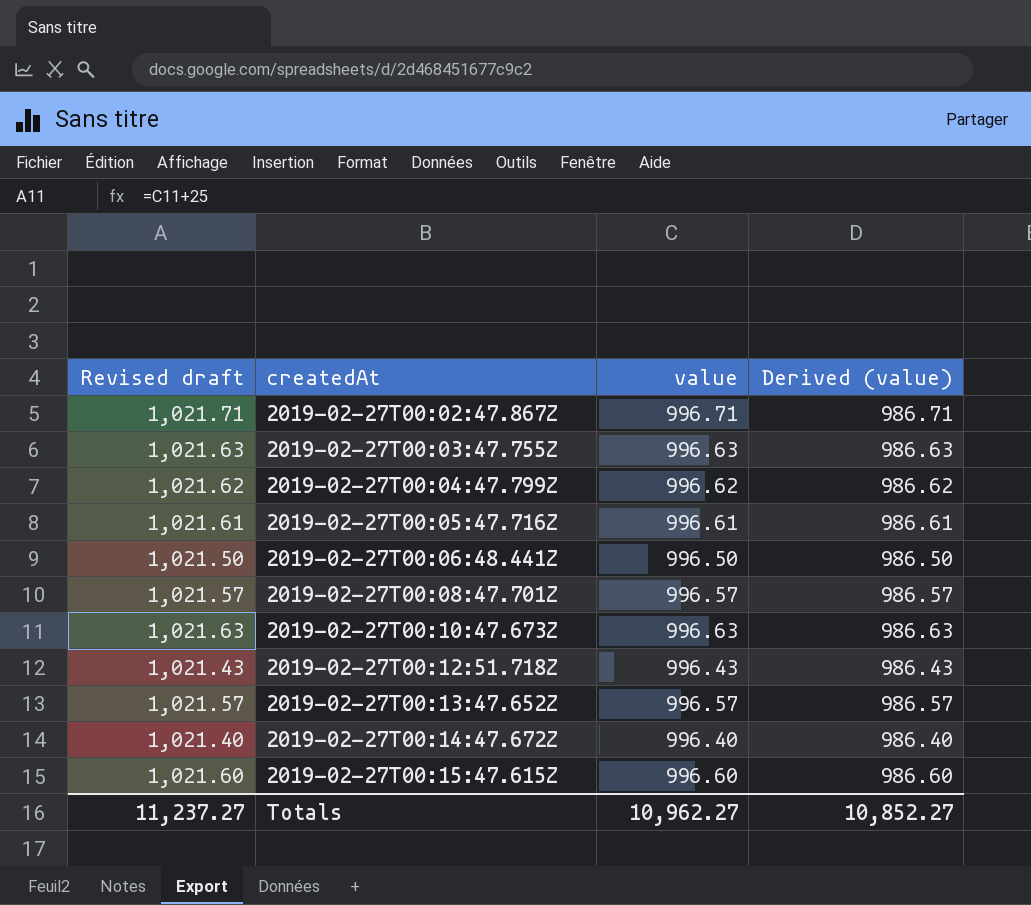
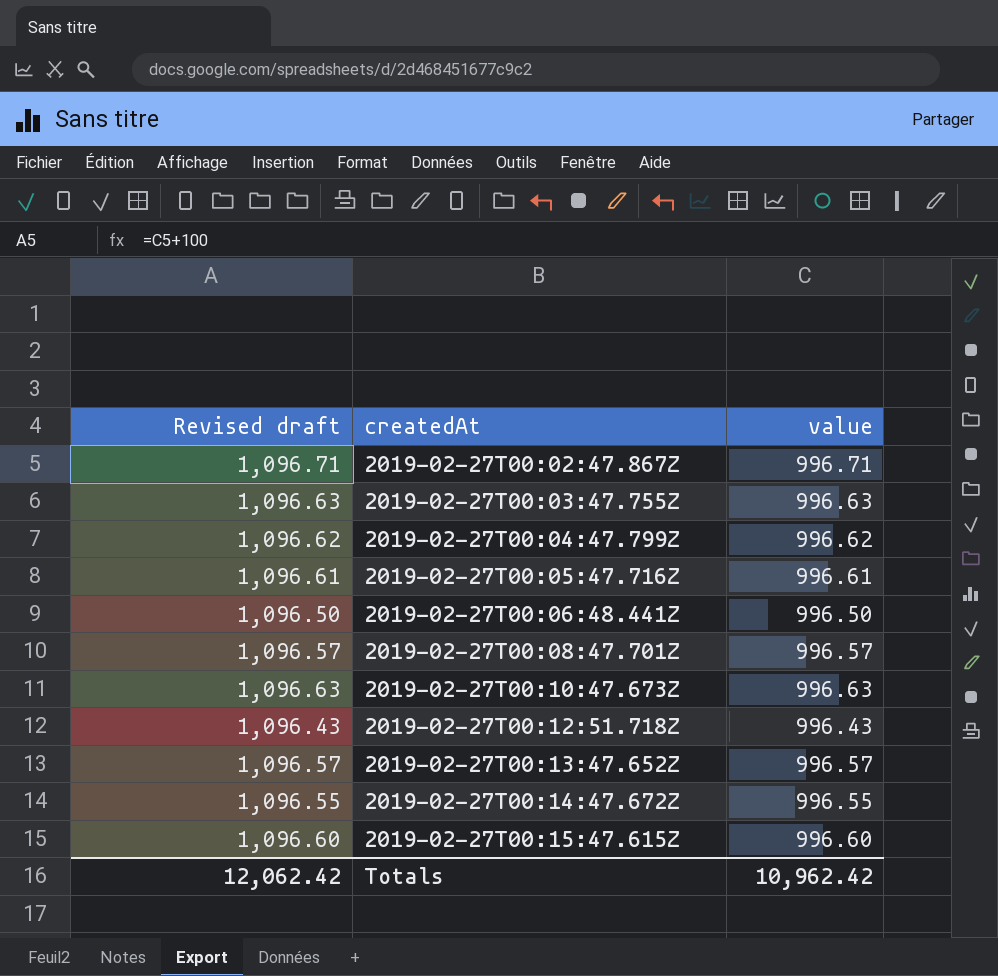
column Derived (value) | formula: [value] - 10 -> none
column Revised draft | formula: [value] + 25 -> [value] + 100
2019-02-27T00:14:47.672Z | value: 996.40 -> 996.55
Totals | Revised draft: 11,237.27 -> 12,062.42
Totals | value: 10,962.27 -> 10,962.42

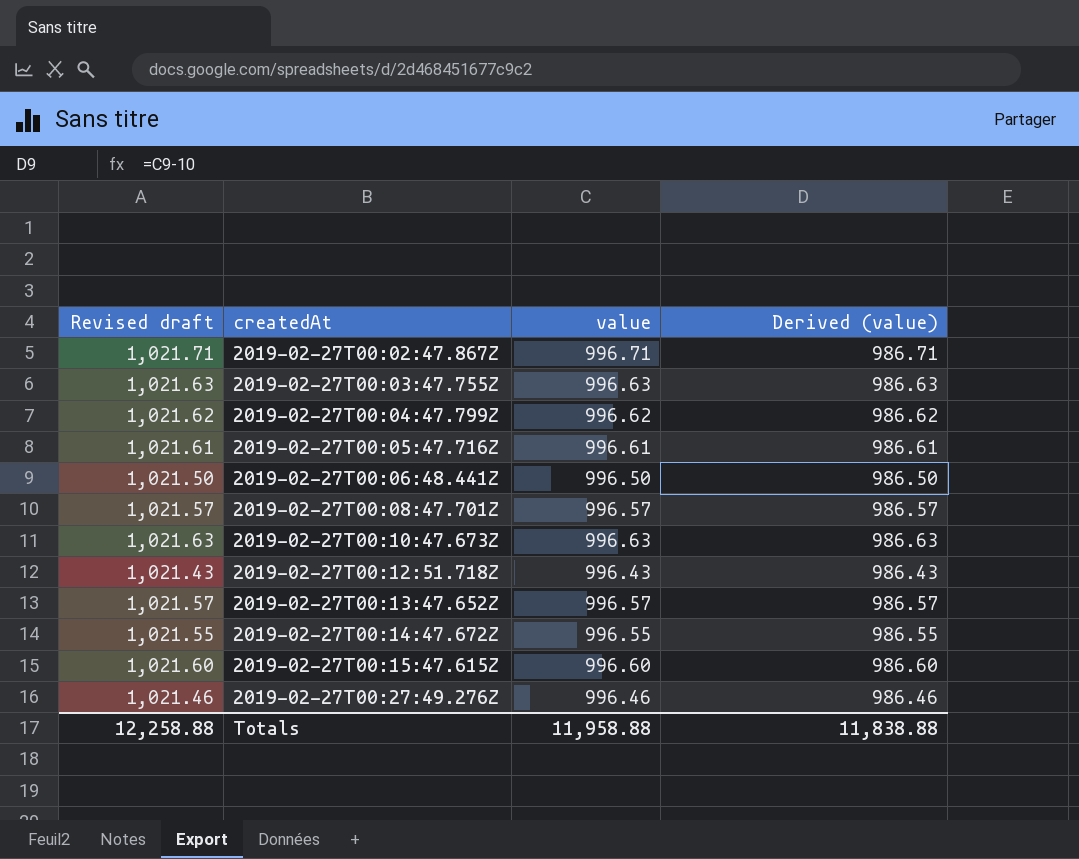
column Revised draft | formula: [value] + 100 -> [value] + 25
column Derived (value) | formula: none -> [value] - 10
row 2019-02-27T00:27:49.276Z: none -> 1,021.46 | 996.46 | 986.46
Totals | Revised draft: 12,062.42 -> 12,258.88
Totals | value: 10,962.42 -> 11,958.88

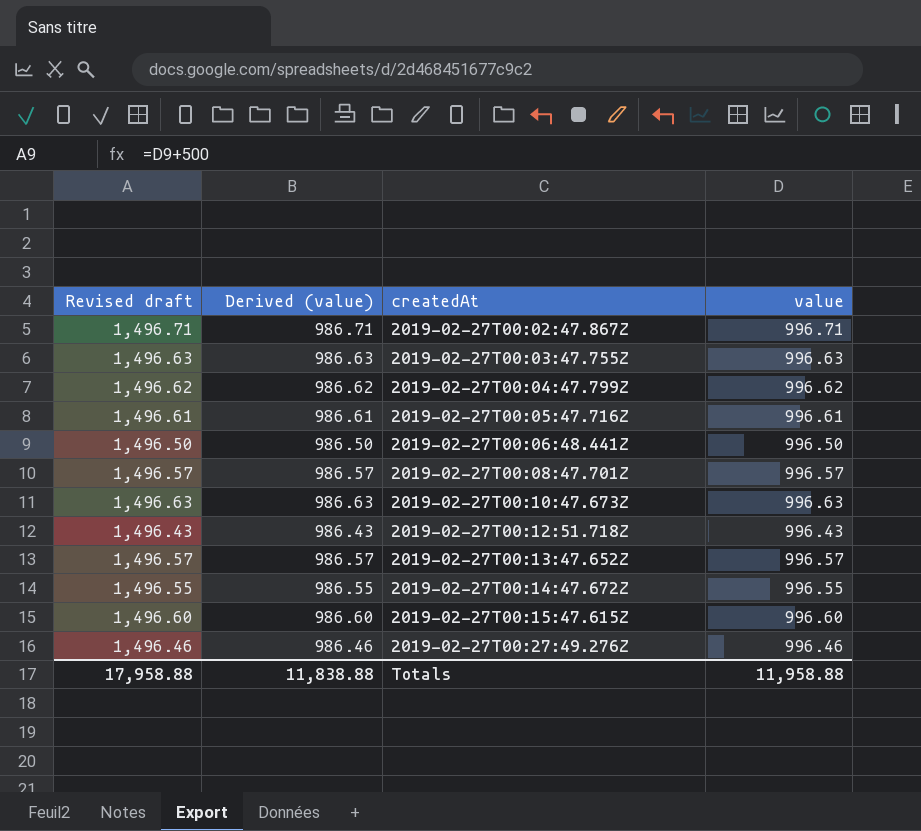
column Revised draft | formula: [value] + 25 -> [value] + 500
column Derived (value) | position: 4 -> 2
Totals | Revised draft: 12,258.88 -> 17,958.88

